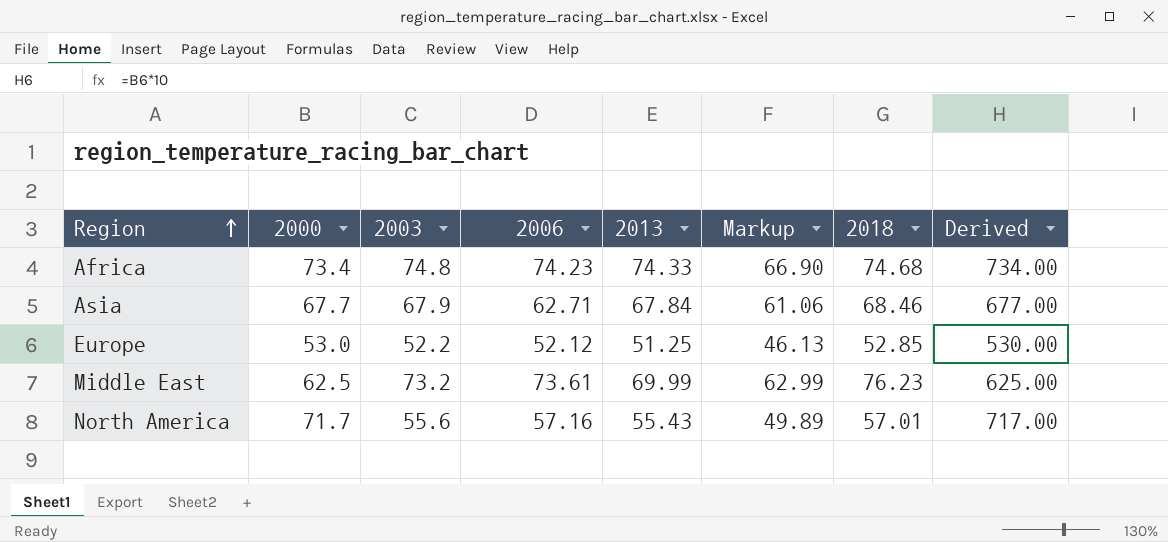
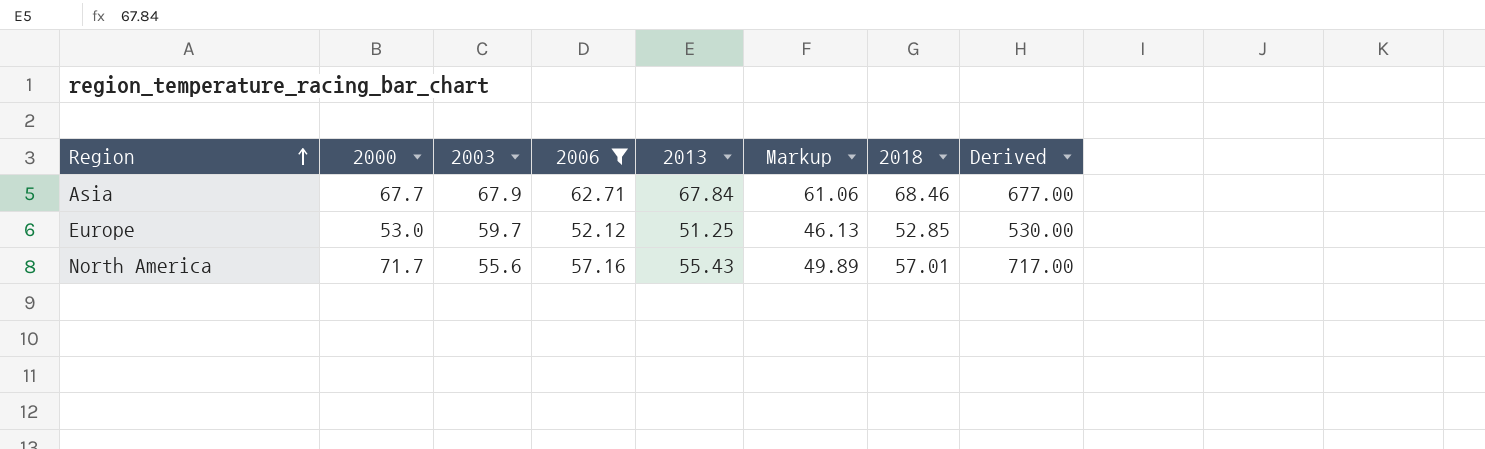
filter: none -> 2006 <= 62.71
Europe | 2003: 52.2 -> 59.7

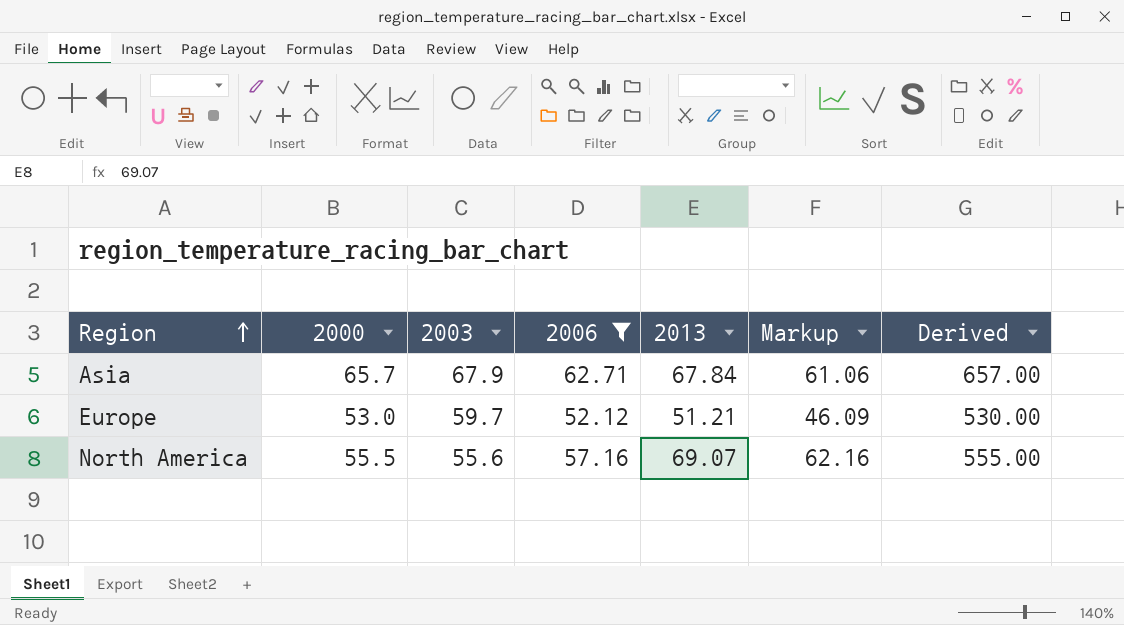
column 2018 | position: 7 -> none
Asia | 2000: 67.7 -> 65.7
Asia | Derived: 677.00 -> 657.00
Europe | 2013: 51.25 -> 51.21
Europe | Markup: 46.13 -> 46.09
North America | 2000: 71.7 -> 55.5
North America | 2013: 55.43 -> 69.07
North America | Markup: 49.89 -> 62.16
North America | Derived: 717.00 -> 555.00

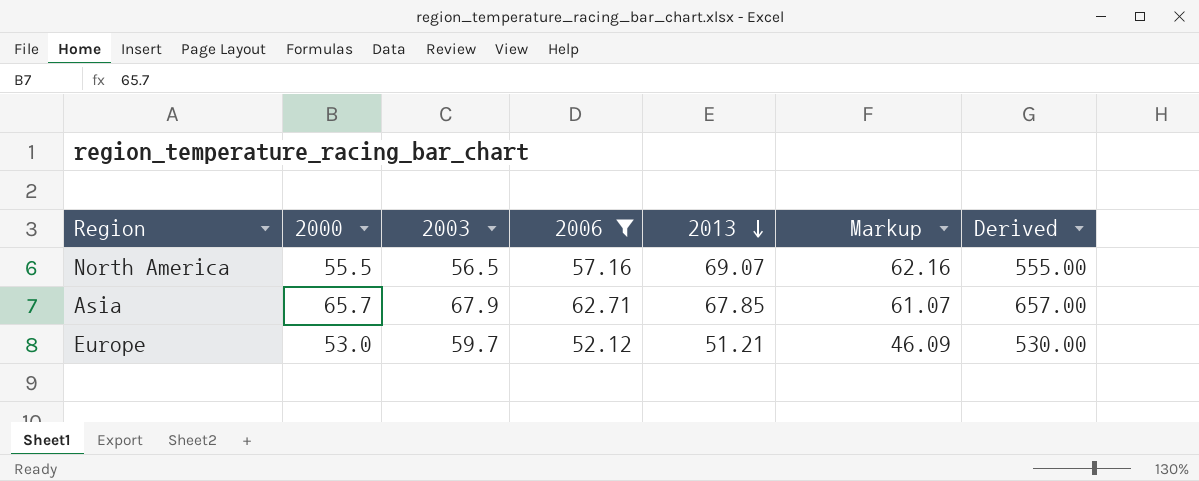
row order: Region ascending -> 2013 descending
North America | 2003: 55.6 -> 56.5
Asia | 2013: 67.84 -> 67.85
Asia | Markup: 61.06 -> 61.07

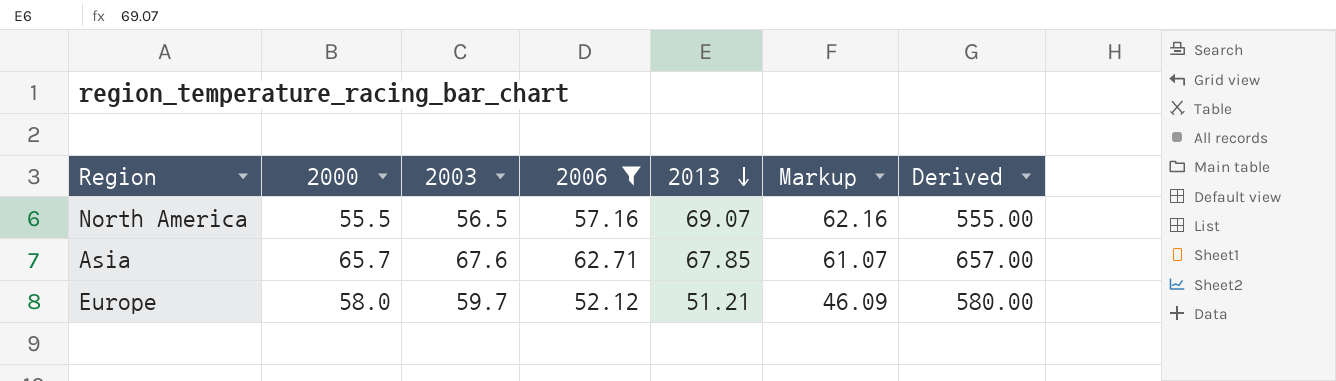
Asia | 2003: 67.9 -> 67.6
Europe | 2000: 53.0 -> 58.0
Europe | Derived: 530.00 -> 580.00

